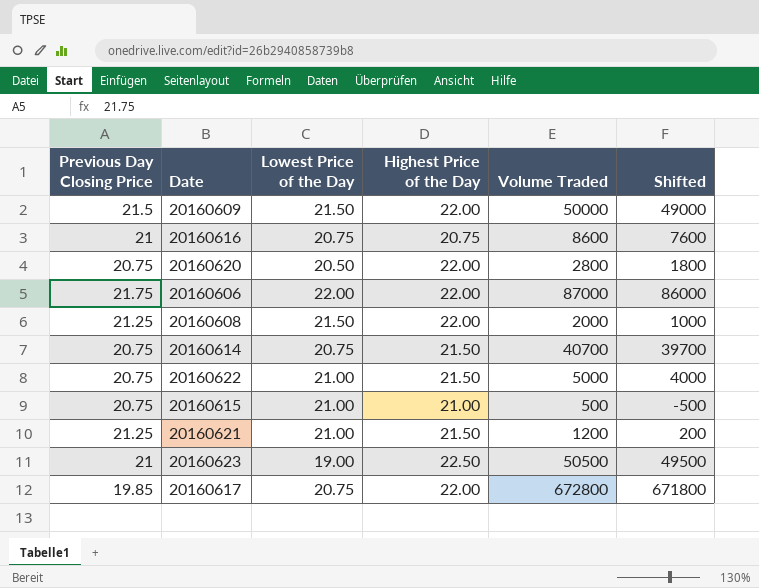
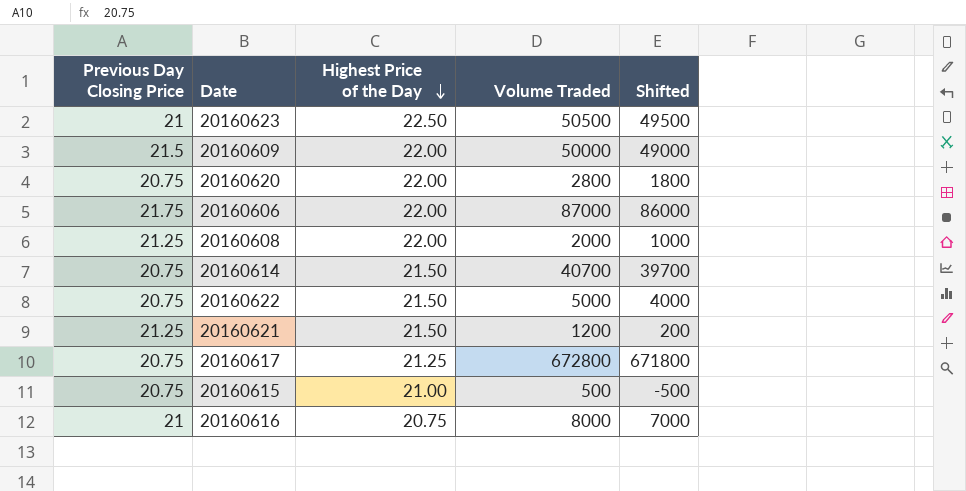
row order: none -> Highest Price of the Day descending
column Lowest Price of the Day | position: 3 -> none
20160617 | Previous Day Closing Price: 19.85 -> 20.75
20160617 | Highest Price of the Day: 22.00 -> 21.25
20160616 | Volume Traded: 8600 -> 8000
20160616 | Shifted: 7600 -> 7000

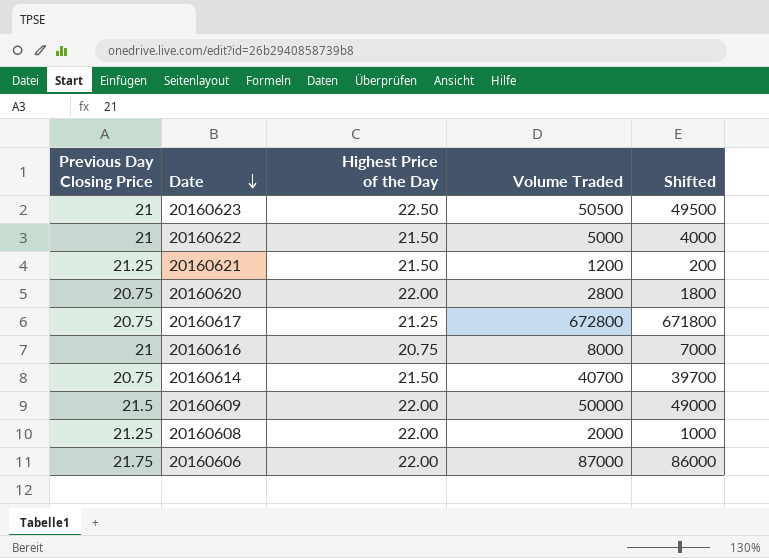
row order: Highest Price of the Day descending -> Date descending
row 20160615: 20.75 | 21.00 | 500 | -500 -> none
20160622 | Previous Day Closing Price: 20.75 -> 21

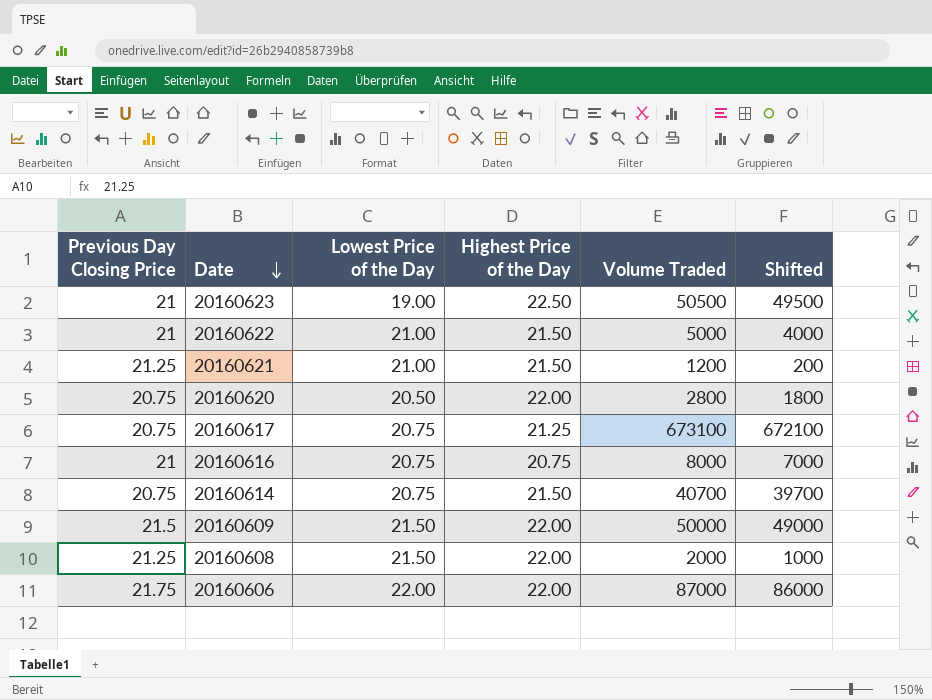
column Lowest Price of the Day | position: none -> 3
20160617 | Volume Traded: 672800 -> 673100
20160617 | Shifted: 671800 -> 672100

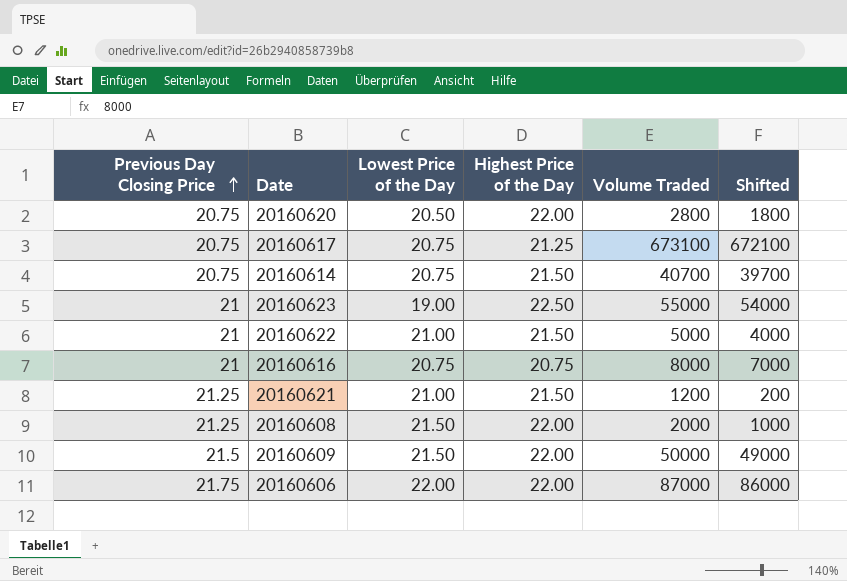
row order: Date descending -> Previous Day Closing Price ascending
20160623 | Volume Traded: 50500 -> 55000
20160623 | Shifted: 49500 -> 54000

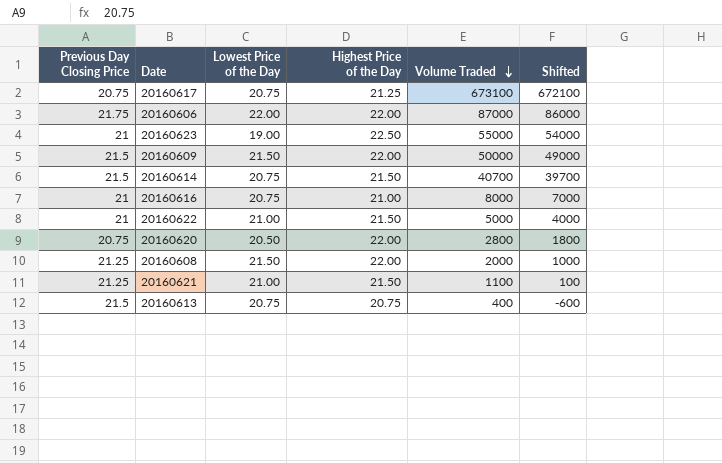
row order: Previous Day Closing Price ascending -> Volume Traded descending
20160614 | Previous Day Closing Price: 20.75 -> 21.5
20160616 | Highest Price of the Day: 20.75 -> 21.00
20160621 | Volume Traded: 1200 -> 1100
20160621 | Shifted: 200 -> 100
row 20160613: none -> 21.5 | 20.75 | 20.75 | 400 | -600

